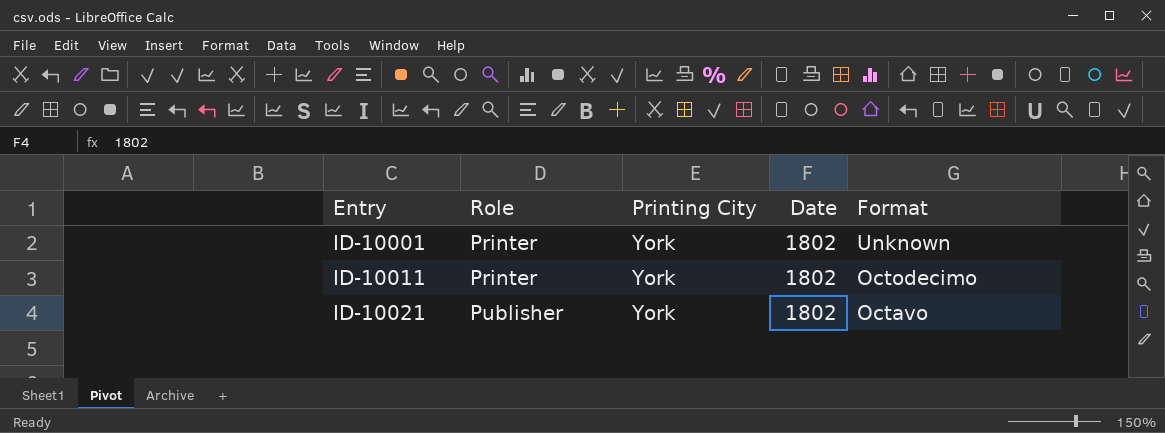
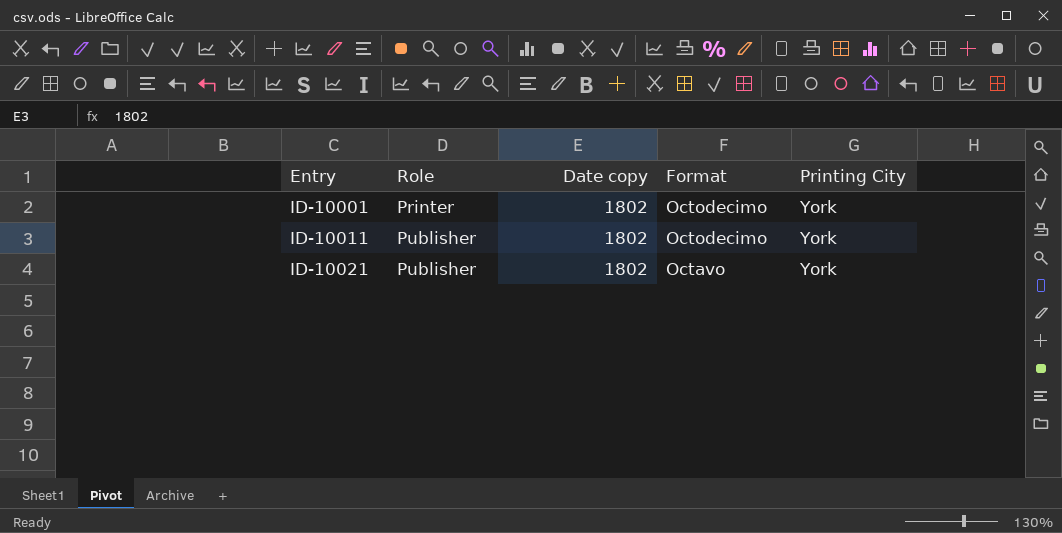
column name: Date -> Date copy
column Printing City | position: 3 -> 5
ID-10001 | Format: Unknown -> Octodecimo
ID-10011 | Role: Printer -> Publisher

